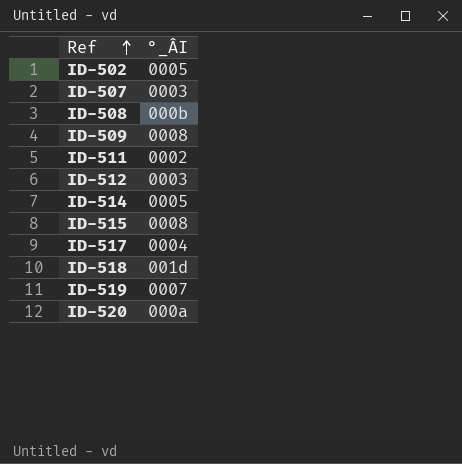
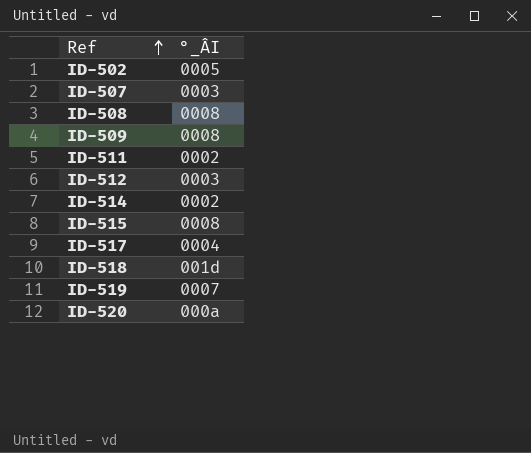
ID-508 | °_ÂI: 000b -> 0008
ID-514 | °_ÂI: 0005 -> 0002

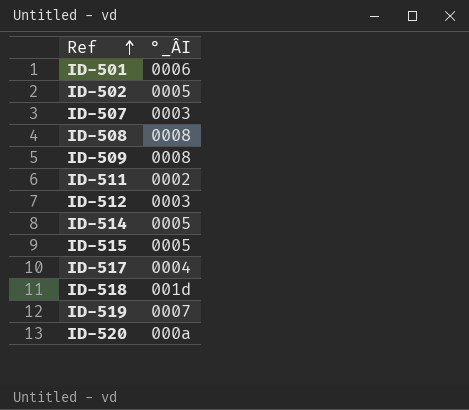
row ID-501: none -> 0006
ID-514 | °_ÂI: 0002 -> 0005
ID-515 | °_ÂI: 0008 -> 0005

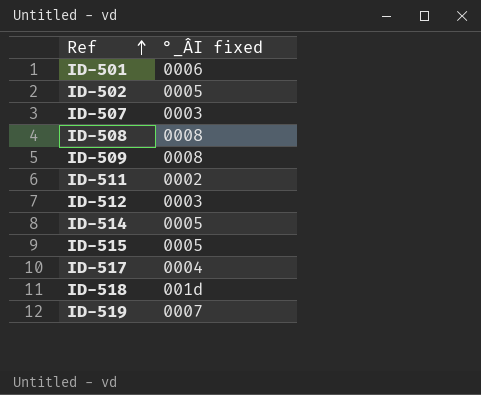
column name: °_ÂI -> °_ÂI fixed
row ID-520: 000a -> none

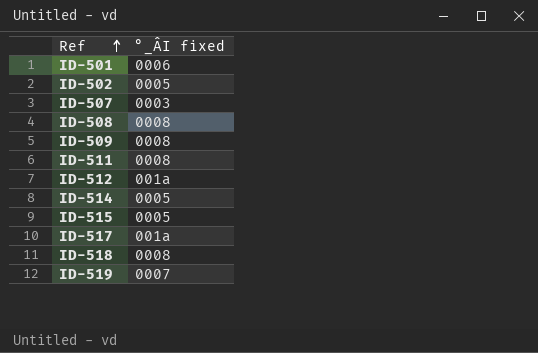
ID-511 | °_ÂI fixed: 0002 -> 0008
ID-512 | °_ÂI fixed: 0003 -> 001a
ID-517 | °_ÂI fixed: 0004 -> 001a
ID-518 | °_ÂI fixed: 001d -> 0008

